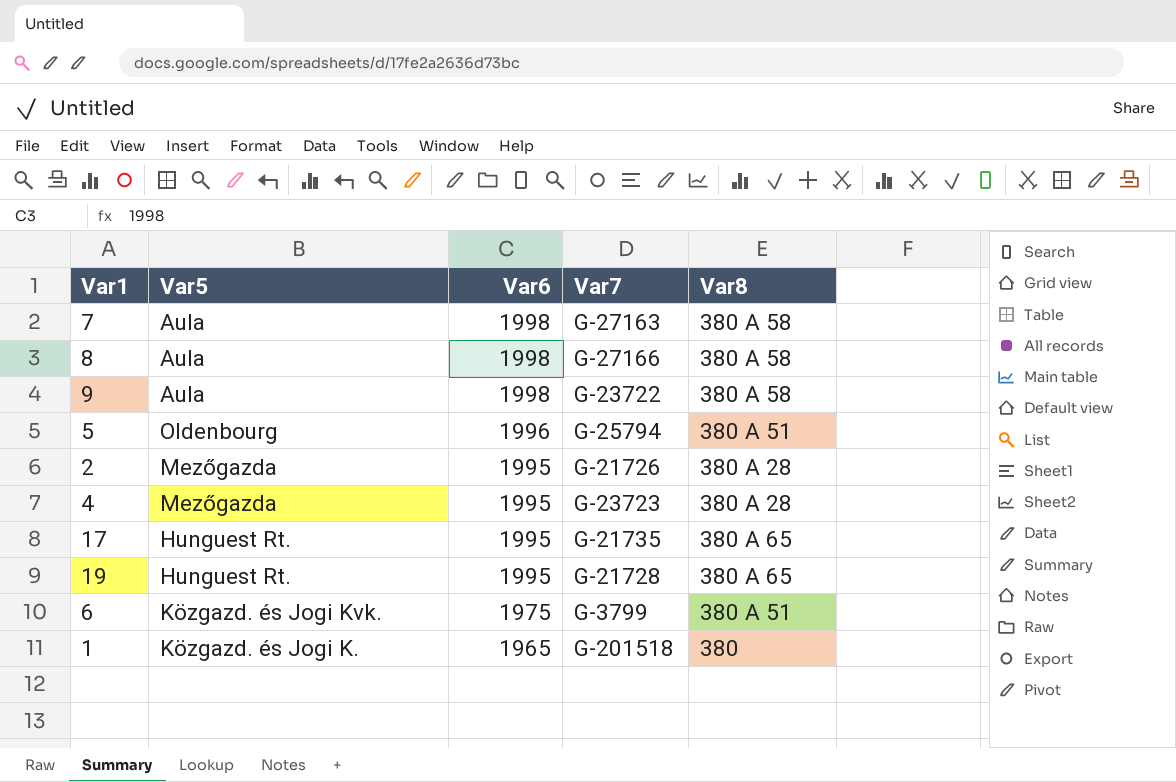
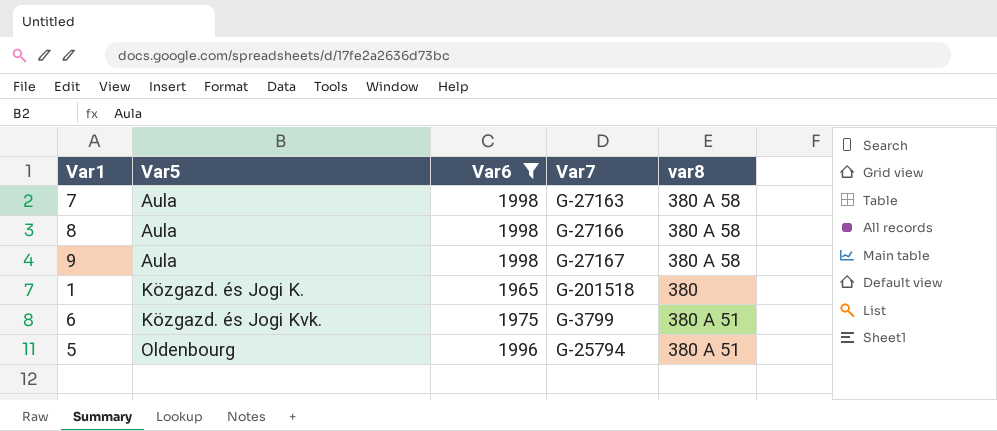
filter: none -> Var6 != 1995
row order: Var6 descending -> Var5 ascending
column name: Var8 -> var8
9 | Var7: G-23722 -> G-27167

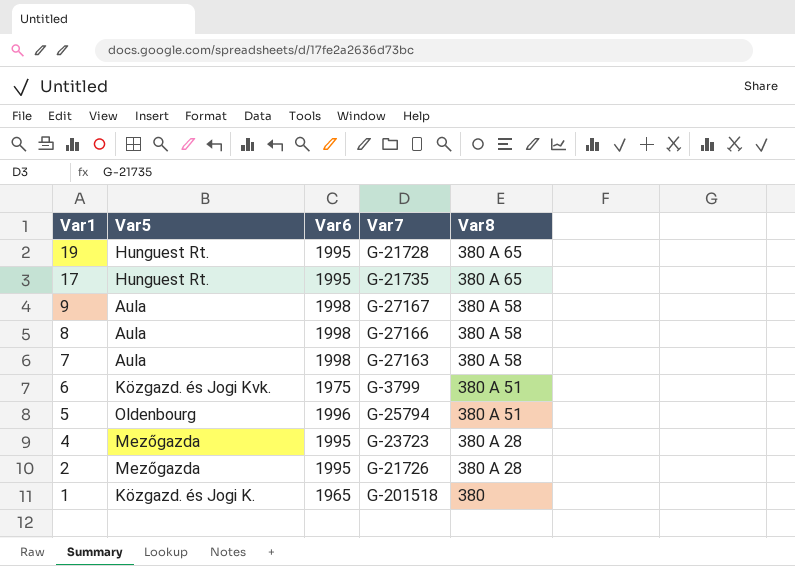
filter: Var6 != 1995 -> none
row order: Var5 ascending -> Var1 descending
column name: var8 -> Var8

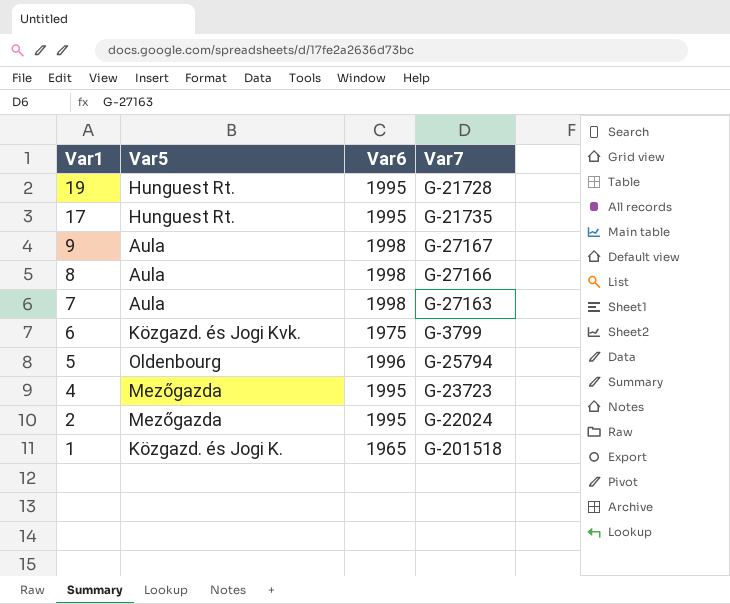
column Var8 | position: 5 -> none
2 | Var7: G-21726 -> G-22024

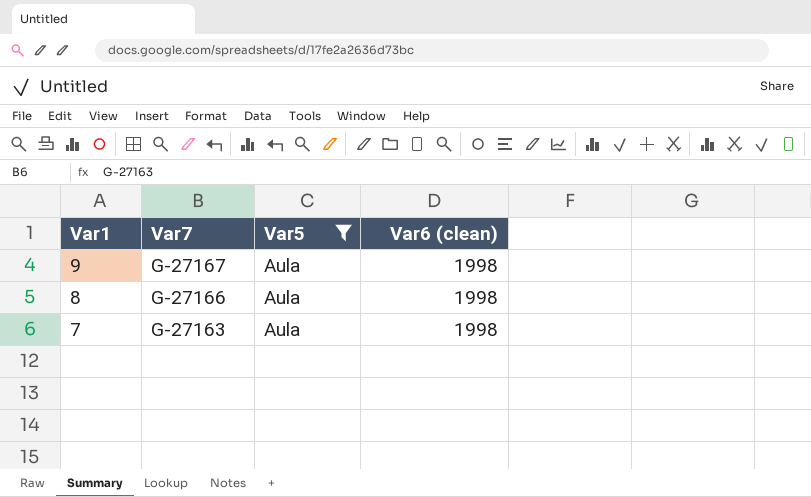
filter: none -> Var5 = Aula
column Var7 | position: 4 -> 2
column name: Var6 -> Var6 (clean)

